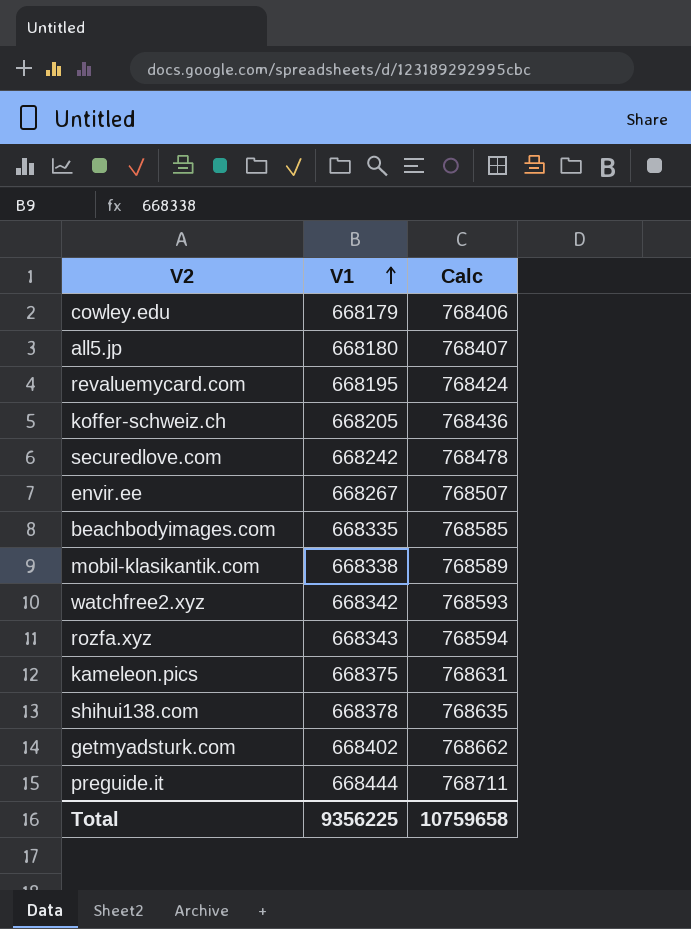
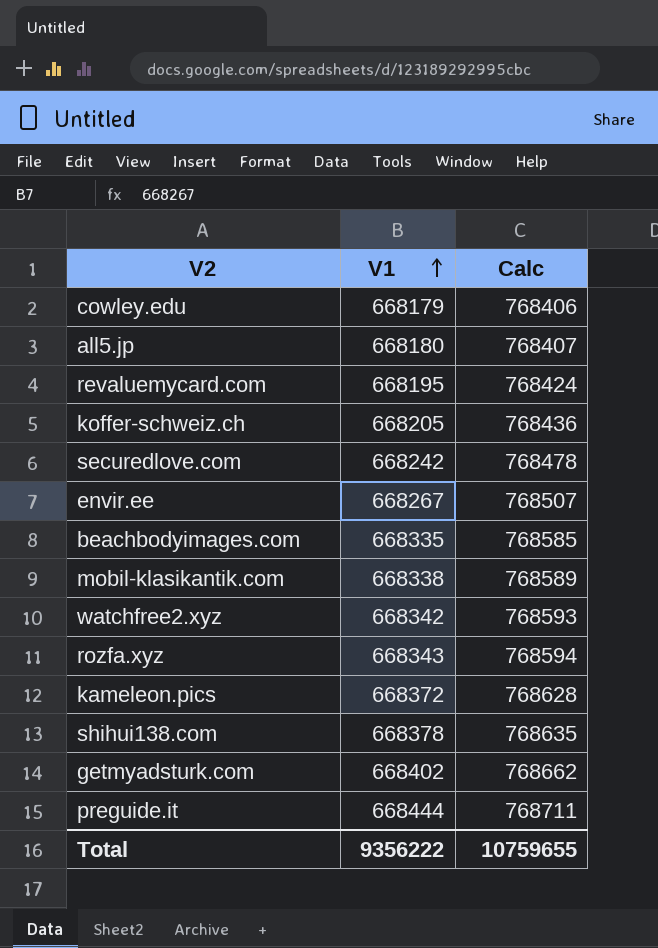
kameleon.pics | V1: 668375 -> 668372
kameleon.pics | Calc: 768631 -> 768628
Total | V1: 9356225 -> 9356222
Total | Calc: 10759658 -> 10759655

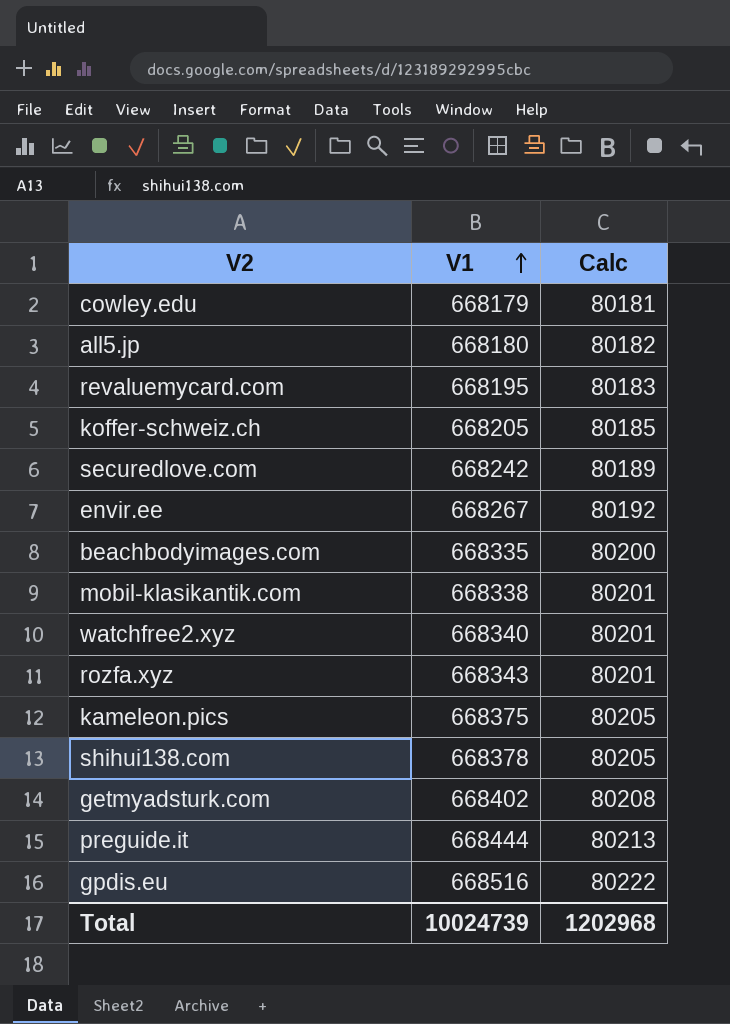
column Calc | formula: [V1] * 1.15 -> [V1] * 0.12
watchfree2.xyz | V1: 668342 -> 668340
kameleon.pics | V1: 668372 -> 668375
row gpdis.eu: none -> 668516 | 80222
Total | V1: 9356222 -> 10024739
Total | Calc: 10759655 -> 1202968

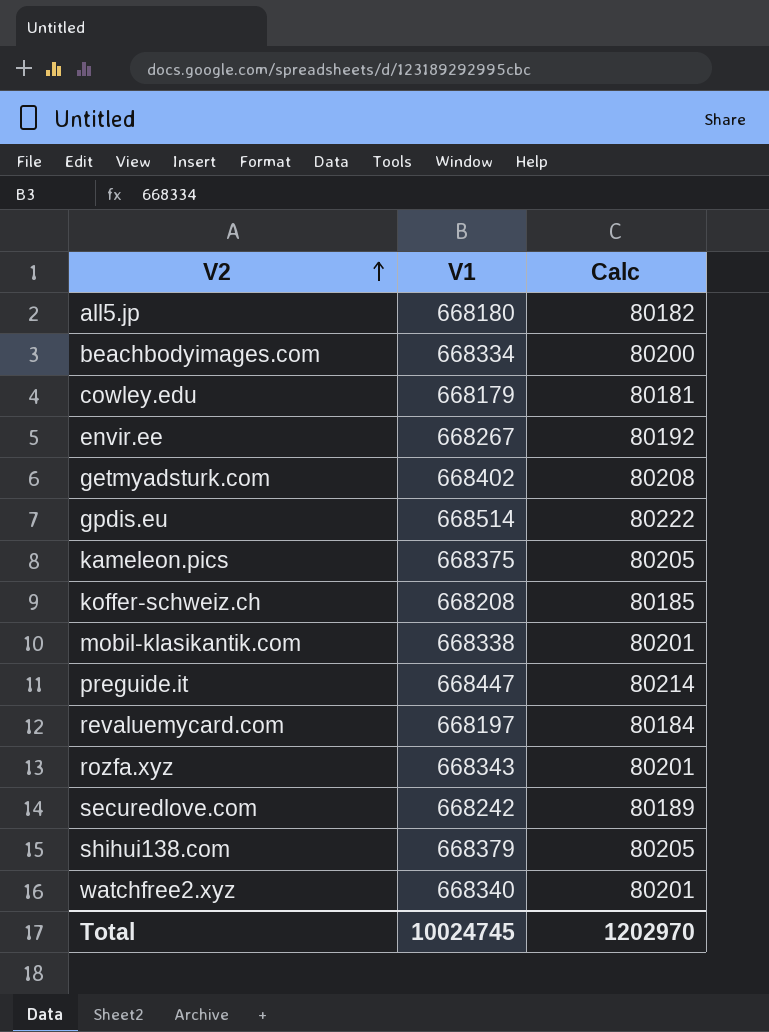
row order: V1 ascending -> V2 ascending
beachbodyimages.com | V1: 668335 -> 668334
gpdis.eu | V1: 668516 -> 668514
koffer-schweiz.ch | V1: 668205 -> 668208
preguide.it | V1: 668444 -> 668447
preguide.it | Calc: 80213 -> 80214
revaluemycard.com | V1: 668195 -> 668197
revaluemycard.com | Calc: 80183 -> 80184
shihui138.com | V1: 668378 -> 668379
Total | V1: 10024739 -> 10024745
Total | Calc: 1202968 -> 1202970

